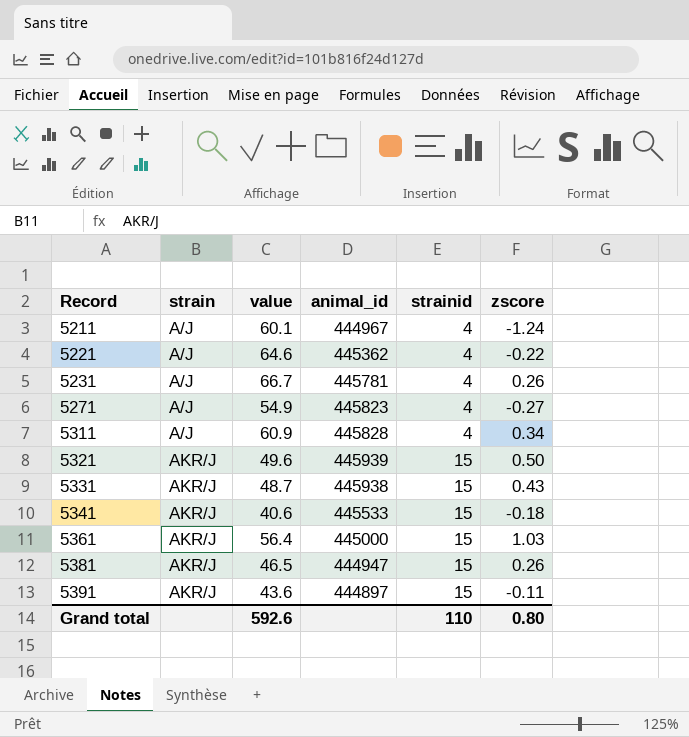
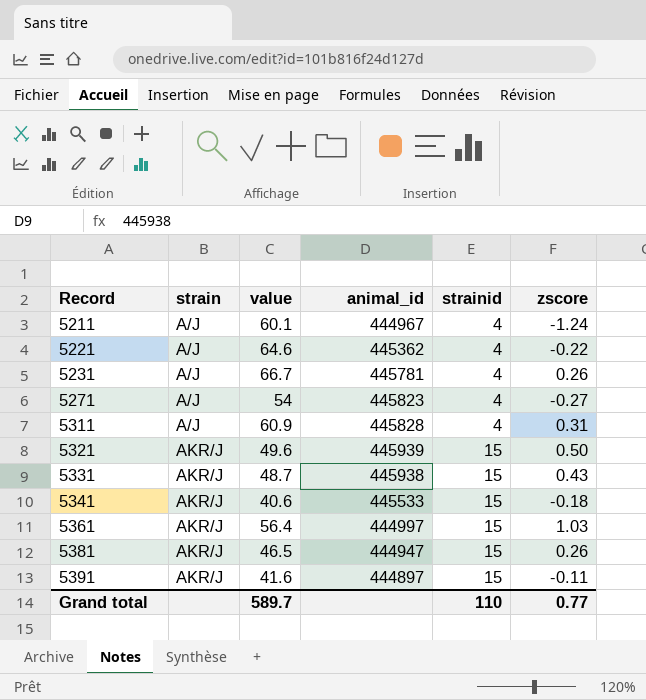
5271 | value: 54.9 -> 54
5311 | zscore: 0.34 -> 0.31
5361 | animal_id: 445000 -> 444997
5391 | value: 43.6 -> 41.6
Grand total | value: 592.6 -> 589.7
Grand total | zscore: 0.80 -> 0.77

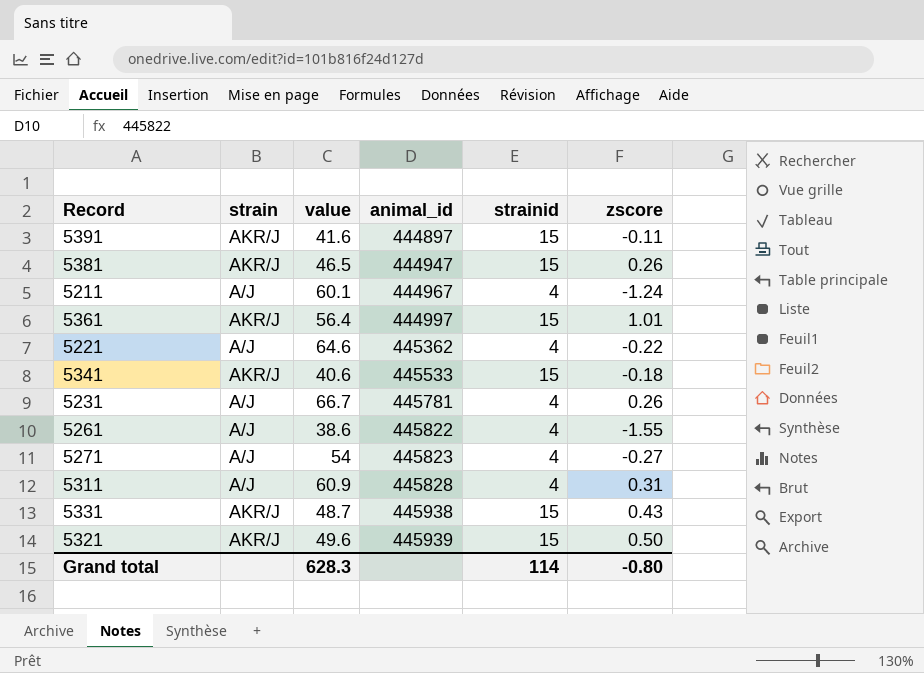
row order: Record ascending -> animal_id ascending
5361 | zscore: 1.03 -> 1.01
row 5261: none -> A/J | 38.6 | 445822 | 4 | -1.55
Grand total | value: 589.7 -> 628.3
Grand total | strainid: 110 -> 114
Grand total | zscore: 0.77 -> -0.80

